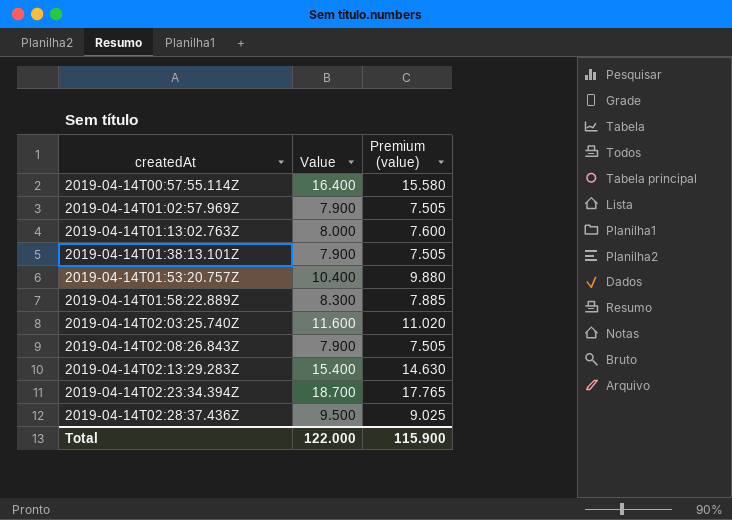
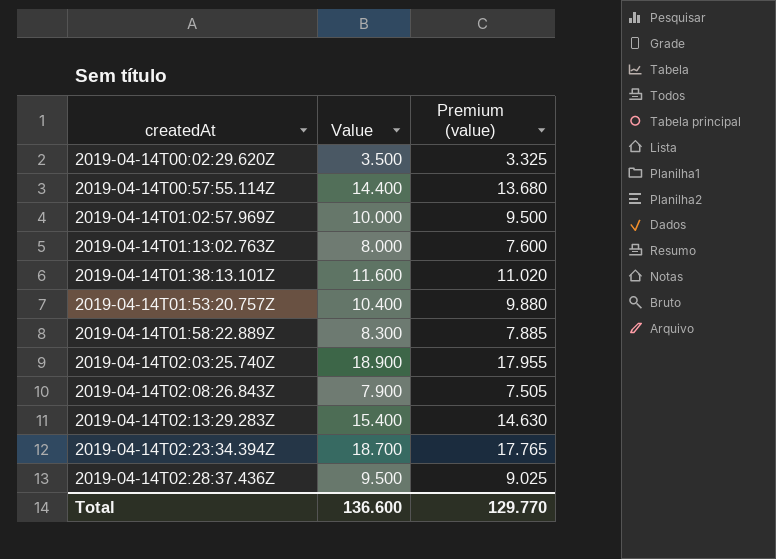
row 2019-04-14T00:02:29.620Z: none -> 3.500 | 3.325
2019-04-14T00:57:55.114Z | Value: 16.400 -> 14.400
2019-04-14T00:57:55.114Z | Premium (value): 15.580 -> 13.680
2019-04-14T01:02:57.969Z | Value: 7.900 -> 10.000
2019-04-14T01:02:57.969Z | Premium (value): 7.505 -> 9.500
2019-04-14T01:38:13.101Z | Value: 7.900 -> 11.600
2019-04-14T01:38:13.101Z | Premium (value): 7.505 -> 11.020
2019-04-14T02:03:25.740Z | Value: 11.600 -> 18.900
2019-04-14T02:03:25.740Z | Premium (value): 11.020 -> 17.955
Total | Value: 122.000 -> 136.600
Total | Premium (value): 115.900 -> 129.770

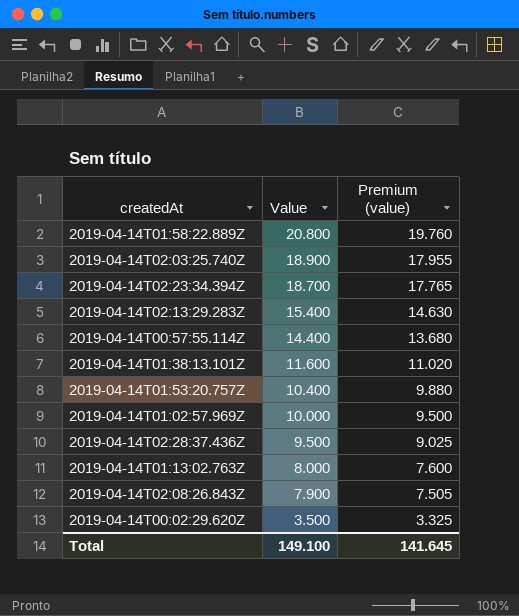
row order: createdAt ascending -> Value descending
2019-04-14T01:58:22.889Z | Value: 8.300 -> 20.800
2019-04-14T01:58:22.889Z | Premium (value): 7.885 -> 19.760
Total | Value: 136.600 -> 149.100
Total | Premium (value): 129.770 -> 141.645

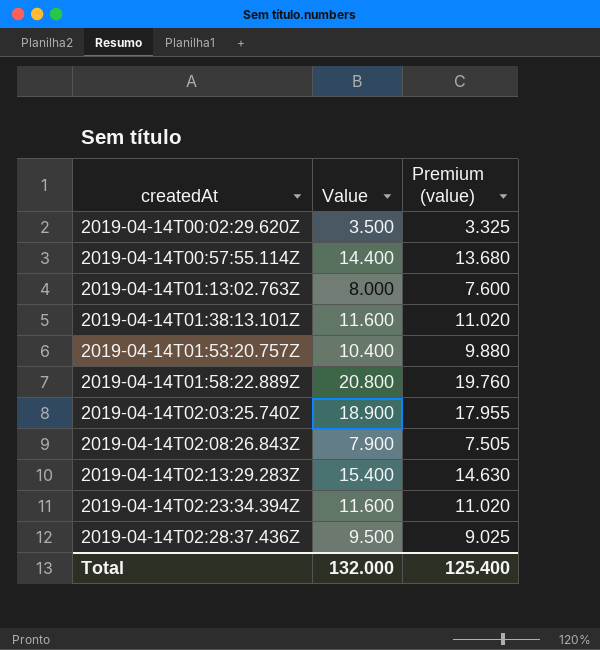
row order: Value descending -> createdAt ascending
row 2019-04-14T01:02:57.969Z: 10.000 | 9.500 -> none
2019-04-14T02:23:34.394Z | Value: 18.700 -> 11.600
2019-04-14T02:23:34.394Z | Premium (value): 17.765 -> 11.020
Total | Value: 149.100 -> 132.000
Total | Premium (value): 141.645 -> 125.400

